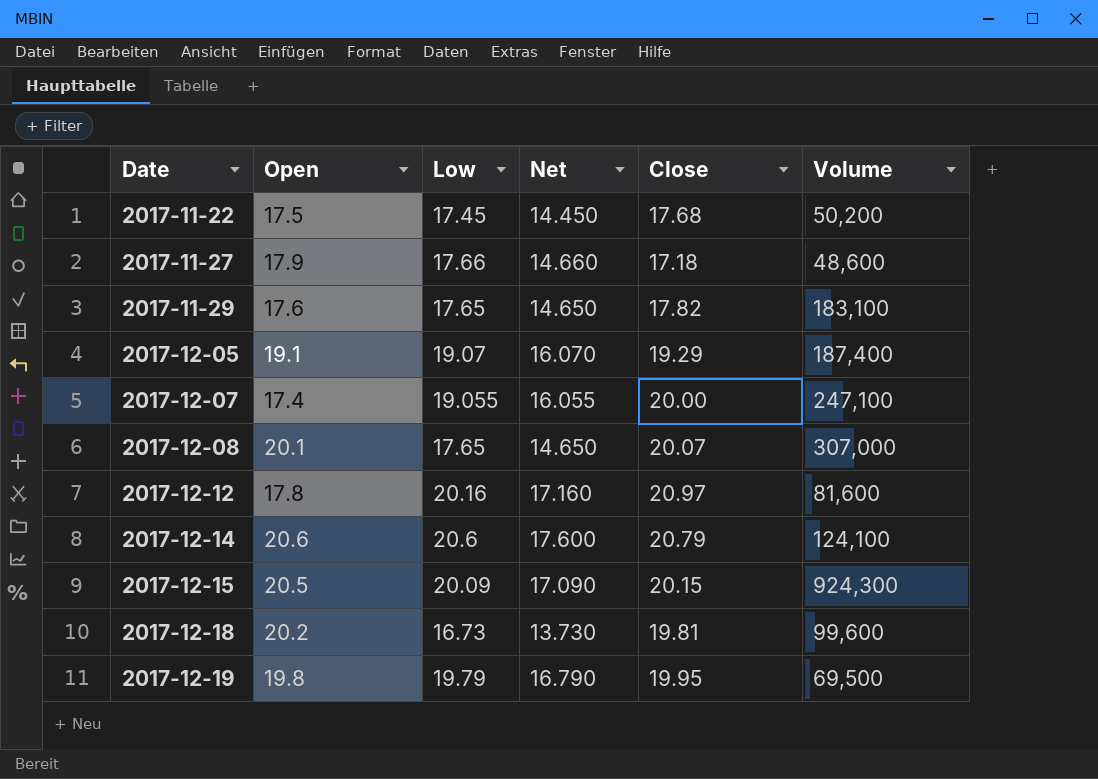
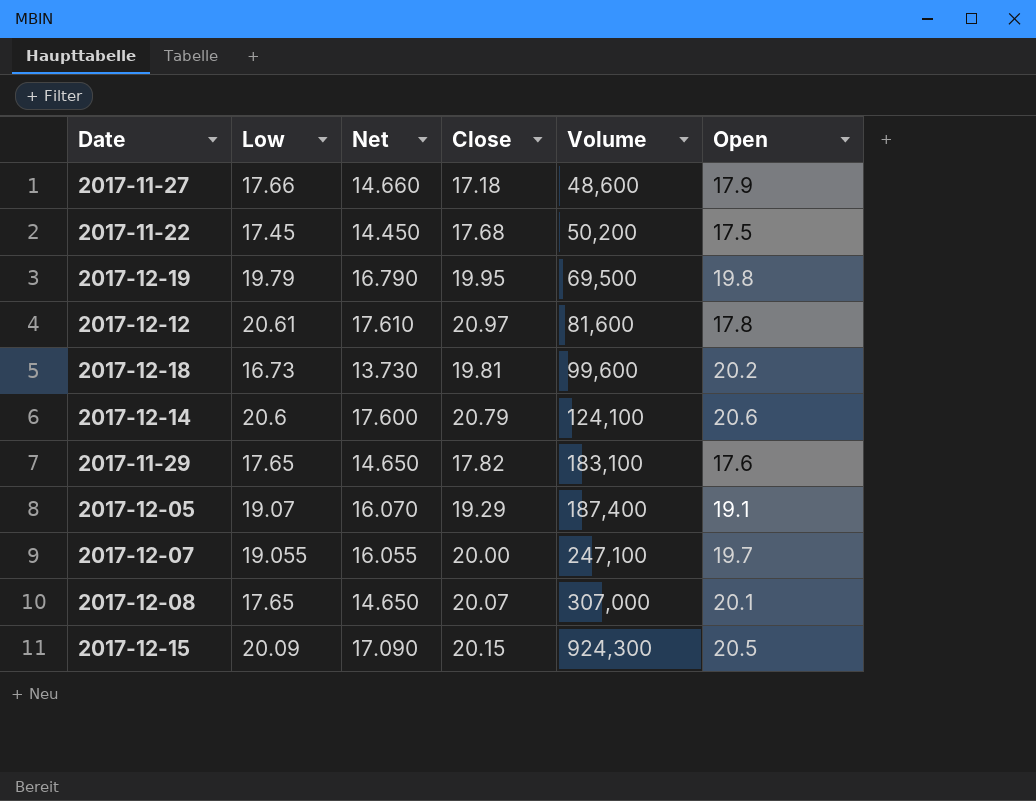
row order: Date ascending -> Volume ascending
column Open | position: 2 -> 6
2017-12-12 | Low: 20.16 -> 20.61
2017-12-12 | Net: 17.160 -> 17.610
2017-12-07 | Open: 17.4 -> 19.7

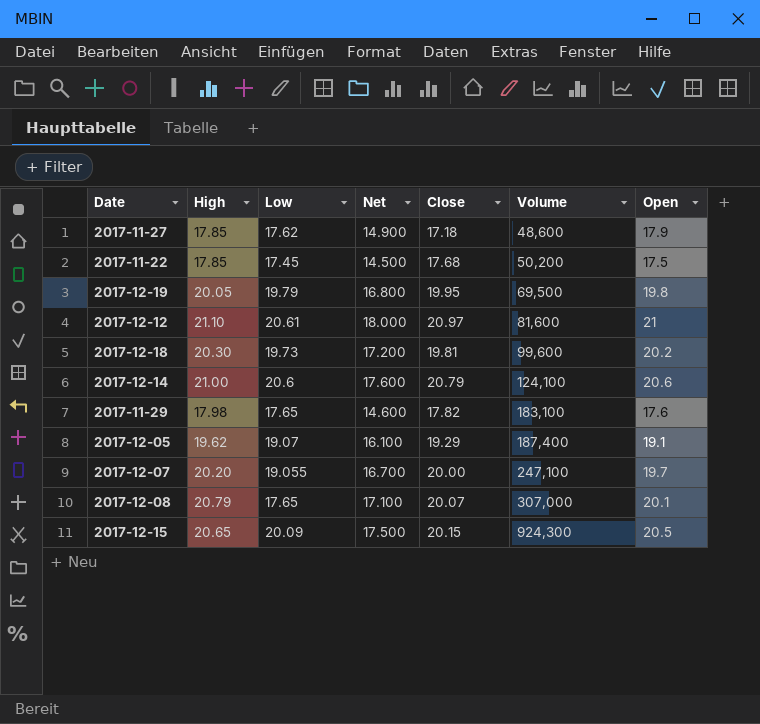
column High | position: none -> 2
column Net | formula: [Low] - 3 -> [Open] - 3
2017-11-27 | Low: 17.66 -> 17.62
2017-12-12 | Open: 17.8 -> 21
2017-12-18 | Low: 16.73 -> 19.73

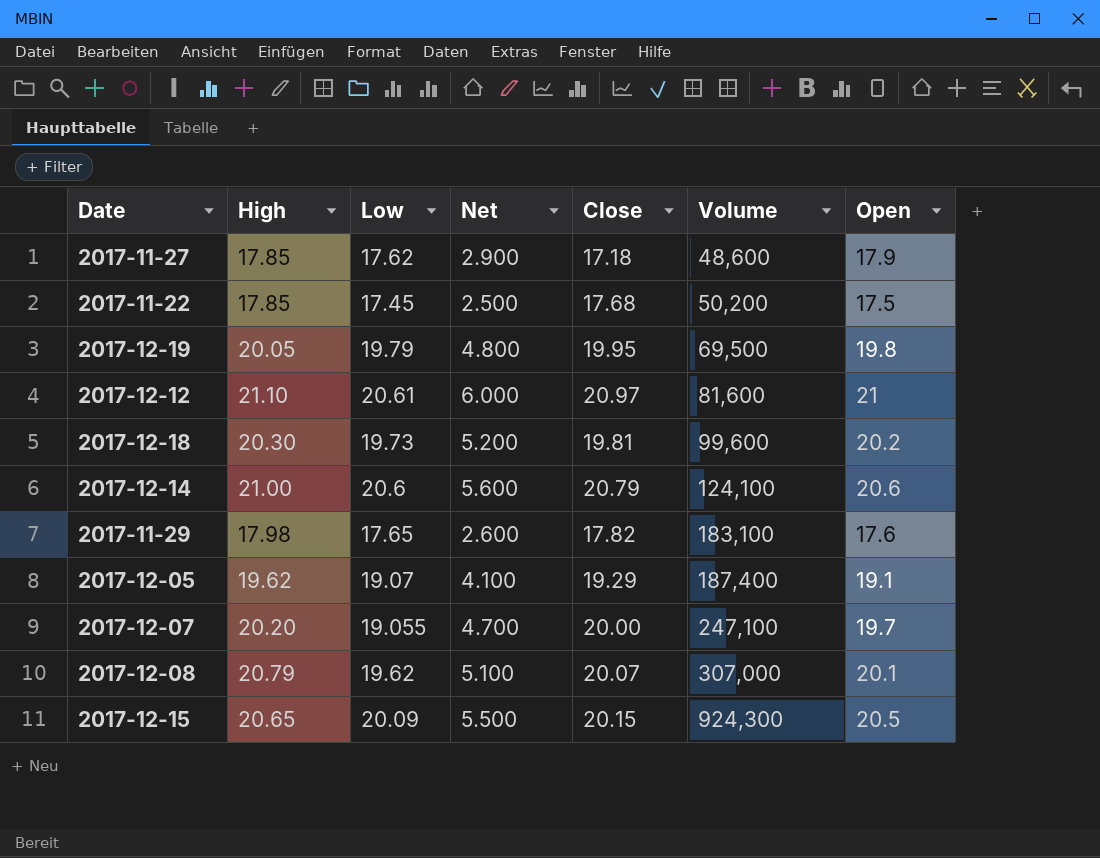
column Net | formula: [Open] - 3 -> [Open] - 15
2017-12-08 | Low: 17.65 -> 19.62

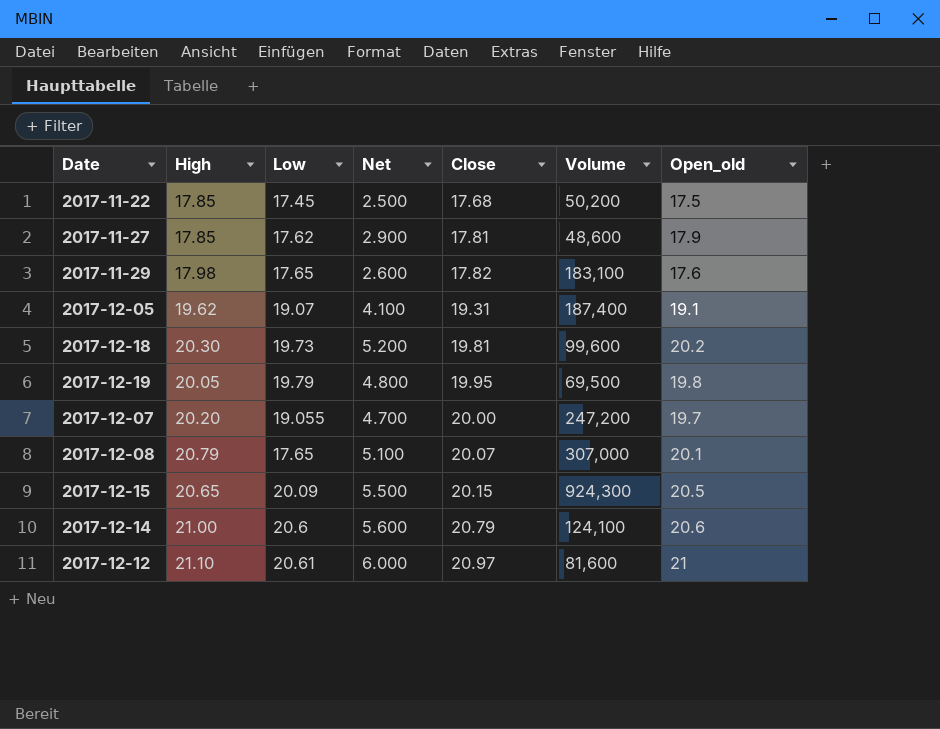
row order: Volume ascending -> Close ascending
column name: Open -> Open_old
2017-11-27 | Close: 17.18 -> 17.81
2017-12-05 | Close: 19.29 -> 19.31
2017-12-07 | Volume: 247,100 -> 247,200
2017-12-08 | Low: 19.62 -> 17.65

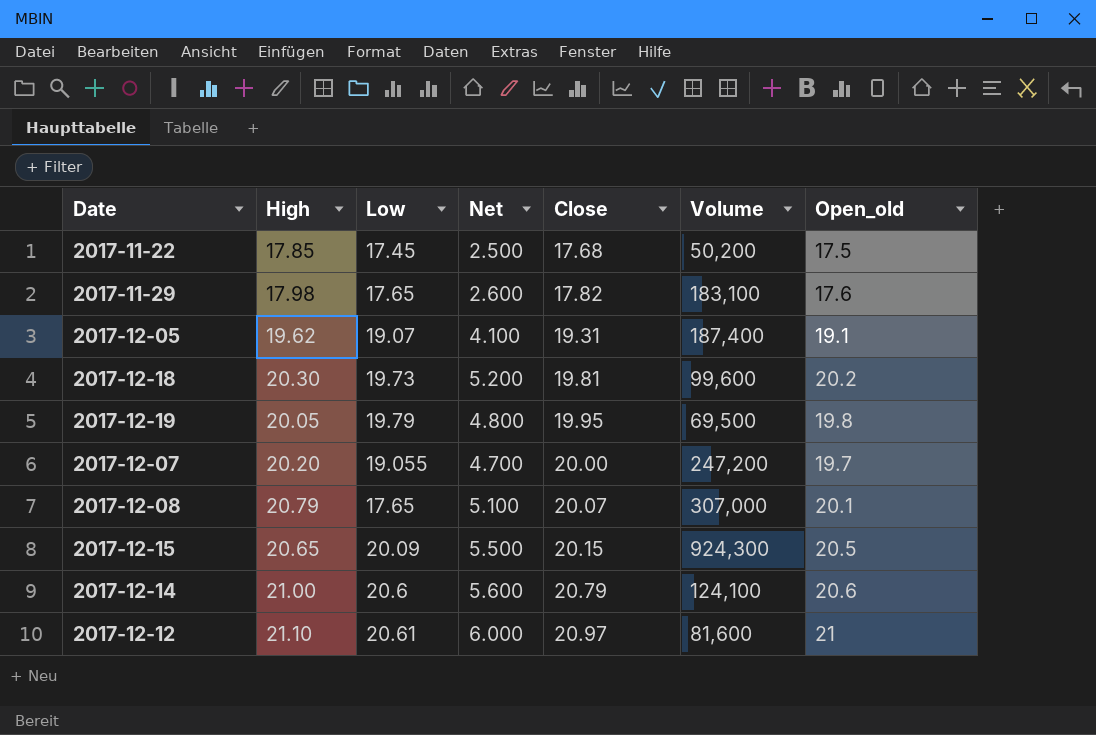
row 2017-11-27: 17.85 | 17.62 | 2.900 | 17.81 | 48,600 | 17.9 -> none

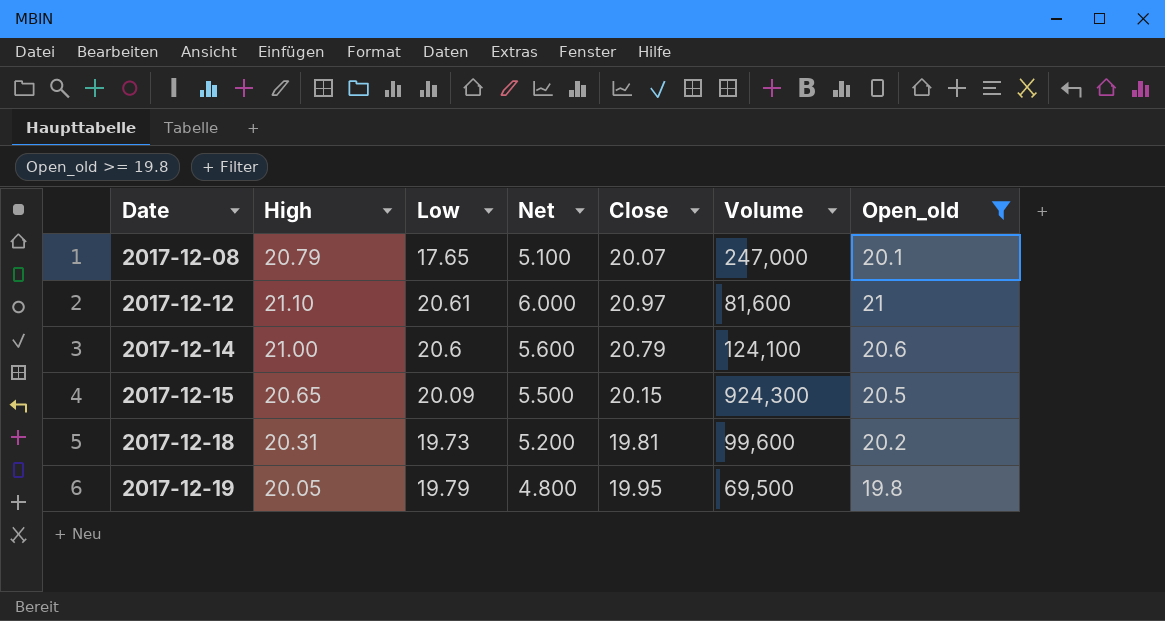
filter: none -> Open_old >= 19.8
row order: Close ascending -> Date ascending
2017-12-08 | Volume: 307,000 -> 247,000
2017-12-18 | High: 20.30 -> 20.31

